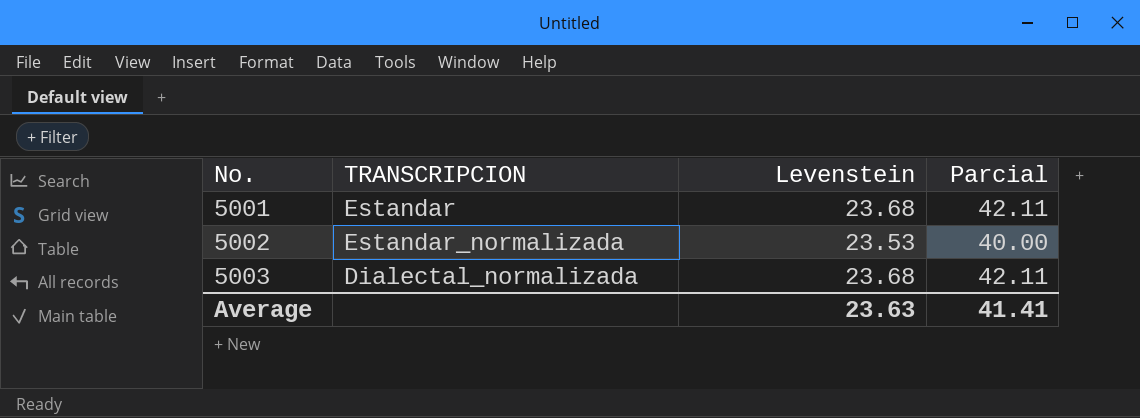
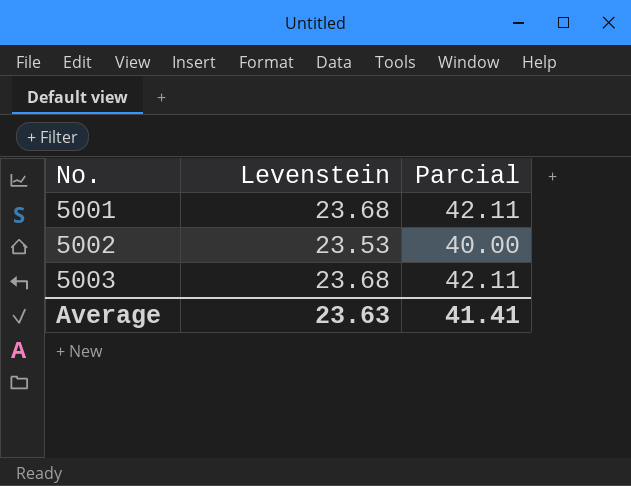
column TRANSCRIPCION | position: 2 -> none

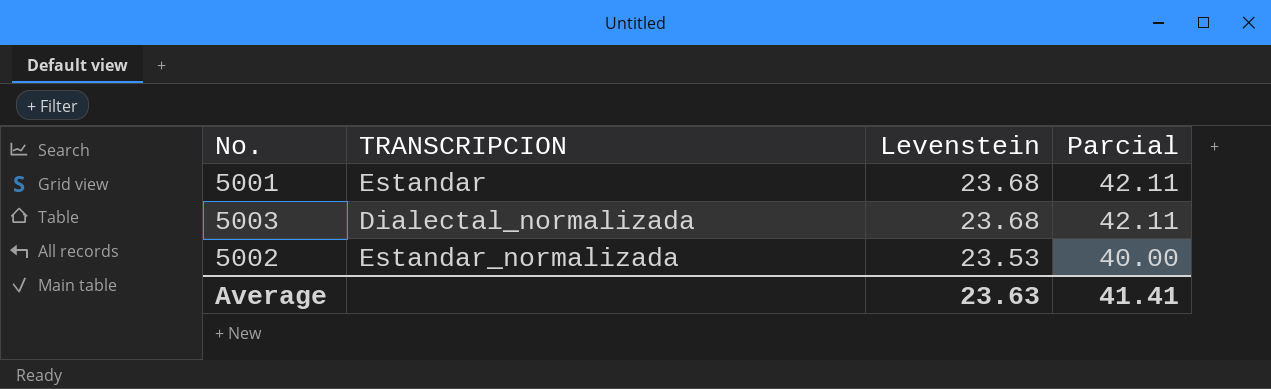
row order: No. ascending -> Levenstein descending
column TRANSCRIPCION | position: none -> 2

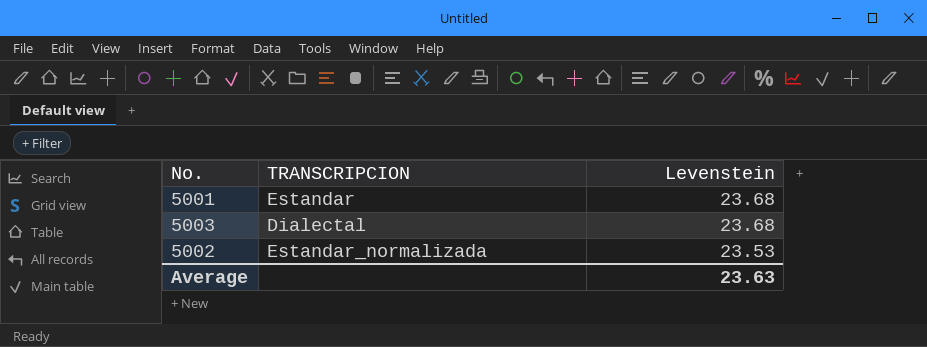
column Parcial | position: 4 -> none
5003 | TRANSCRIPCION: Dialectal_normalizada -> Dialectal

